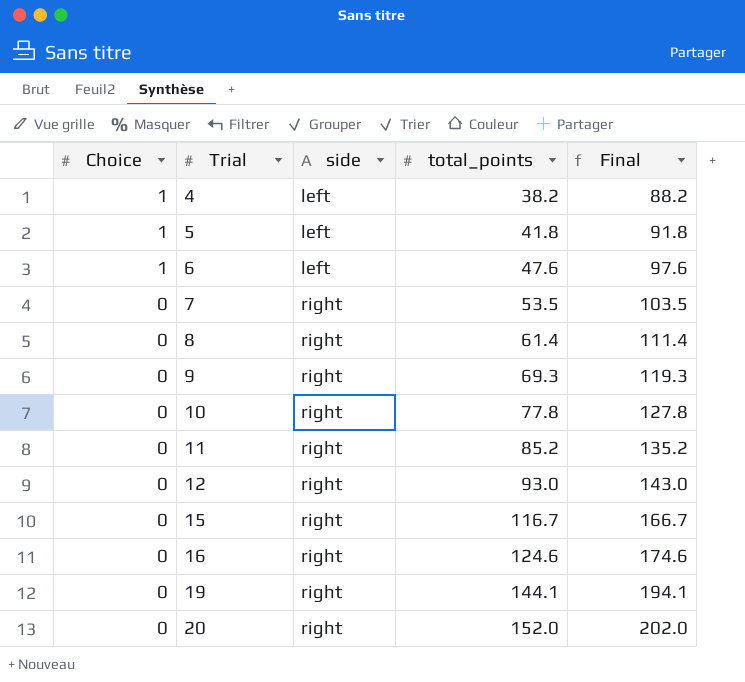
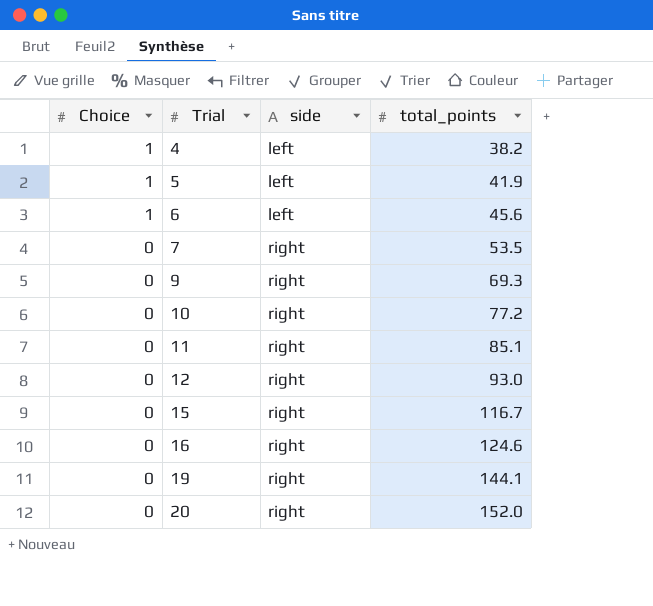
column Final | formula: [total_points] + 50 -> none
row 8: 0 | right | 61.4 | 111.4 -> none
5 | total_points: 41.8 -> 41.9
6 | total_points: 47.6 -> 45.6
10 | total_points: 77.8 -> 77.2
11 | total_points: 85.2 -> 85.1

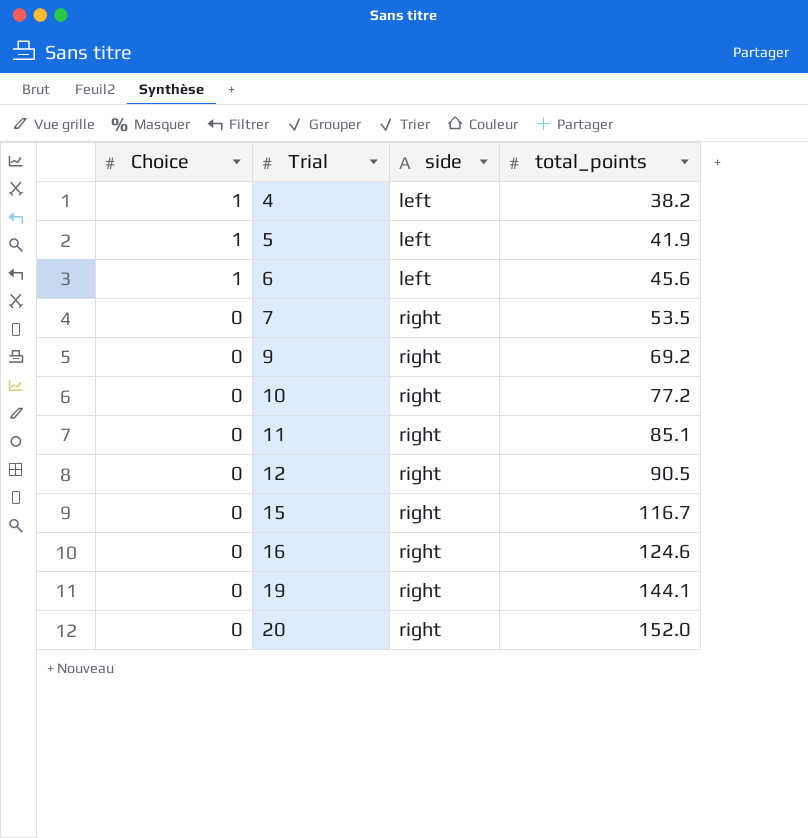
9 | total_points: 69.3 -> 69.2
12 | total_points: 93.0 -> 90.5

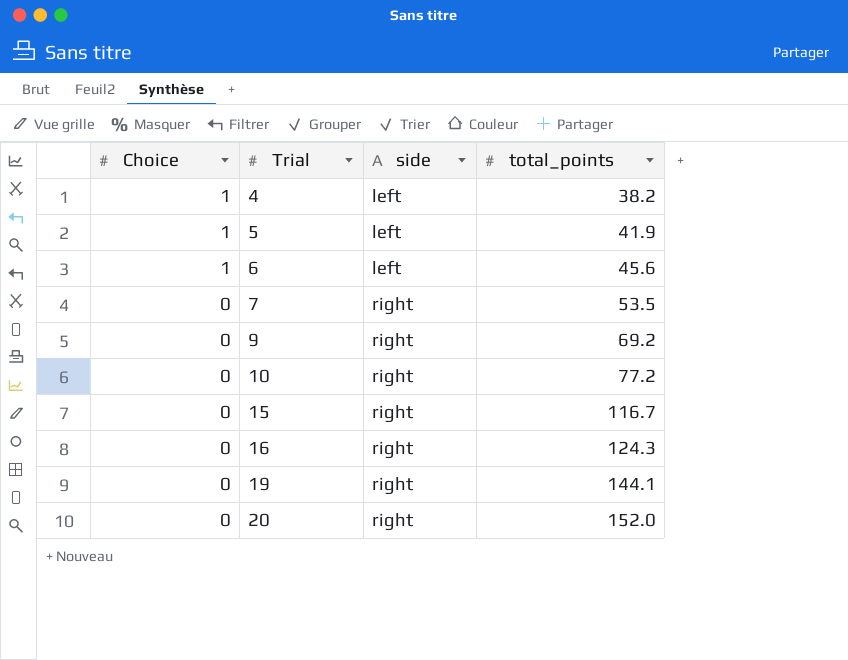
row 11: 0 | right | 85.1 -> none
row 12: 0 | right | 90.5 -> none
16 | total_points: 124.6 -> 124.3

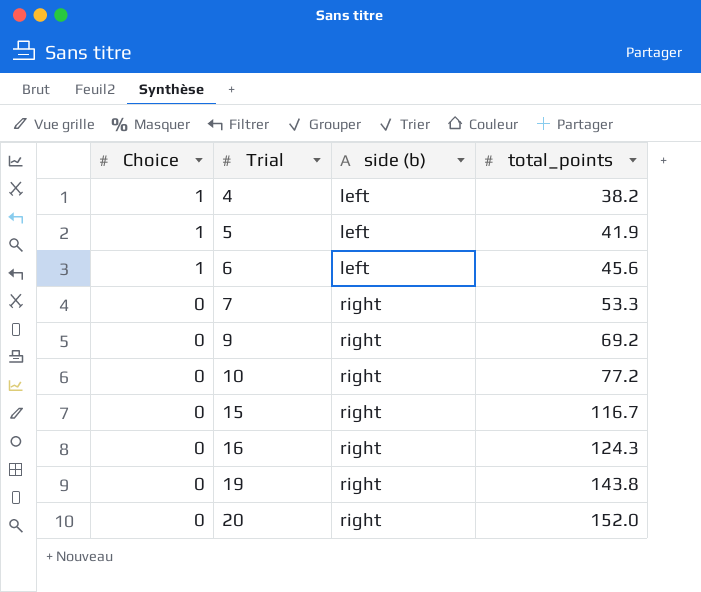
column name: side -> side (b)
7 | total_points: 53.5 -> 53.3
19 | total_points: 144.1 -> 143.8

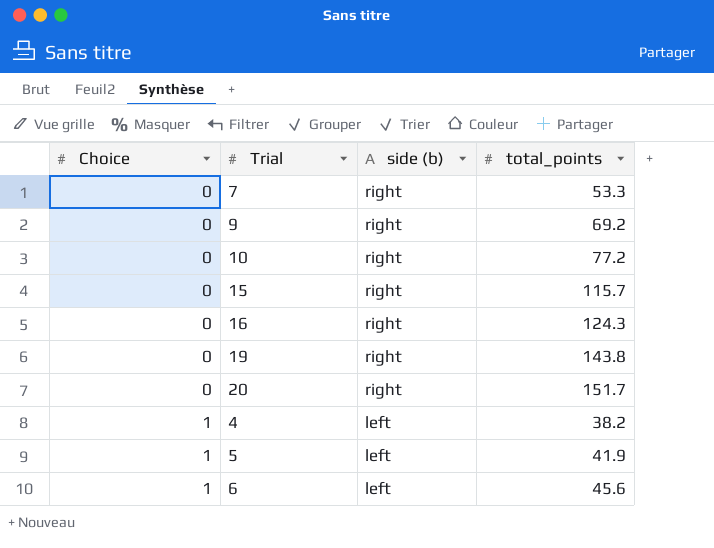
row order: Choice descending -> Choice ascending
15 | total_points: 116.7 -> 115.7
20 | total_points: 152.0 -> 151.7

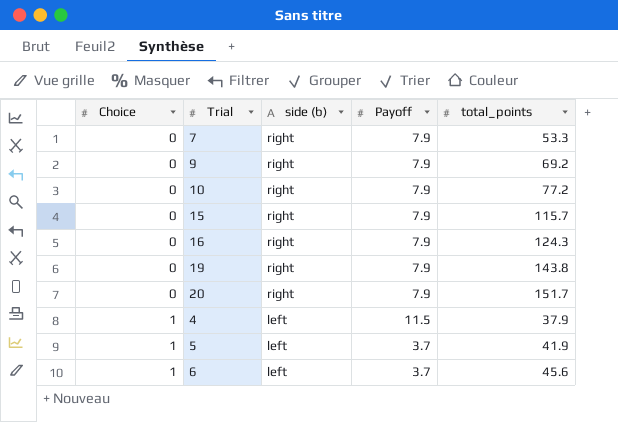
column Payoff | position: none -> 4
4 | total_points: 38.2 -> 37.9

